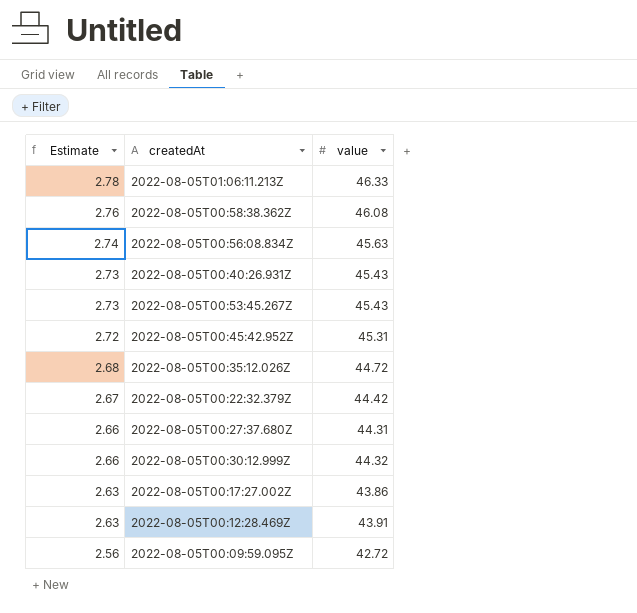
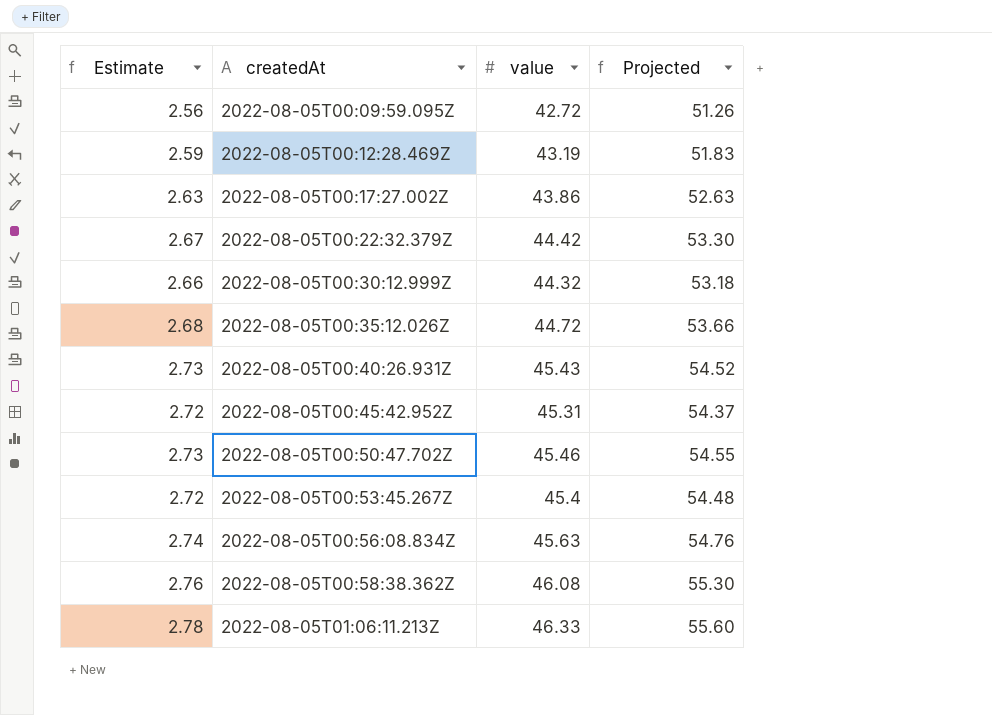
row order: Estimate descending -> createdAt ascending
column Projected | formula: none -> [value] * 1.2
row 2022-08-05T00:27:37.680Z: 2.66 | 44.31 -> none
2022-08-05T00:12:28.469Z | Estimate: 2.63 -> 2.59
2022-08-05T00:12:28.469Z | value: 43.91 -> 43.19
row 2022-08-05T00:50:47.702Z: none -> 2.73 | 45.46 | 54.55
2022-08-05T00:53:45.267Z | Estimate: 2.73 -> 2.72
2022-08-05T00:53:45.267Z | value: 45.43 -> 45.4

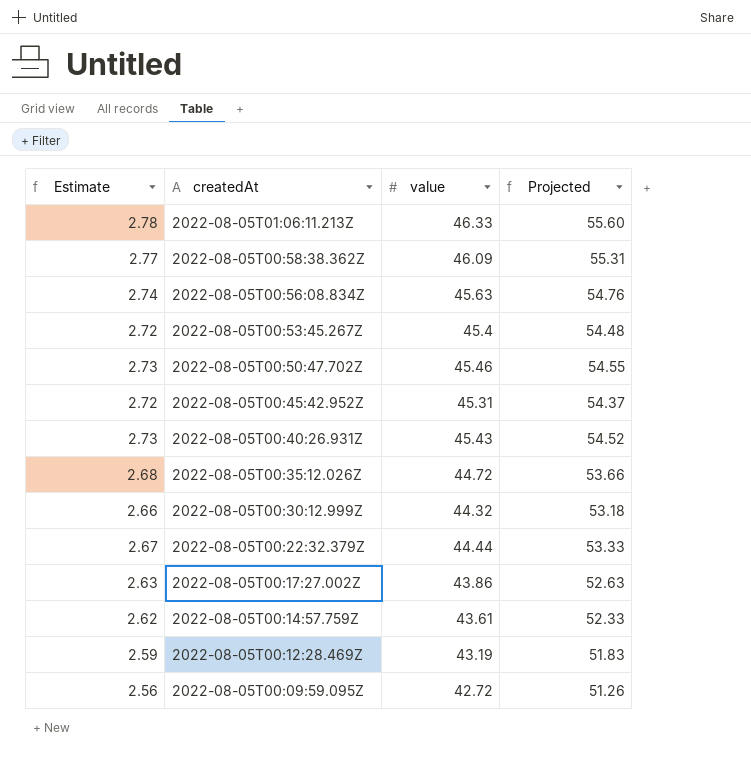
row order: createdAt ascending -> createdAt descending
2022-08-05T00:58:38.362Z | Estimate: 2.76 -> 2.77
2022-08-05T00:58:38.362Z | value: 46.08 -> 46.09
2022-08-05T00:58:38.362Z | Projected: 55.30 -> 55.31
2022-08-05T00:22:32.379Z | value: 44.42 -> 44.44
2022-08-05T00:22:32.379Z | Projected: 53.30 -> 53.33
row 2022-08-05T00:14:57.759Z: none -> 2.62 | 43.61 | 52.33

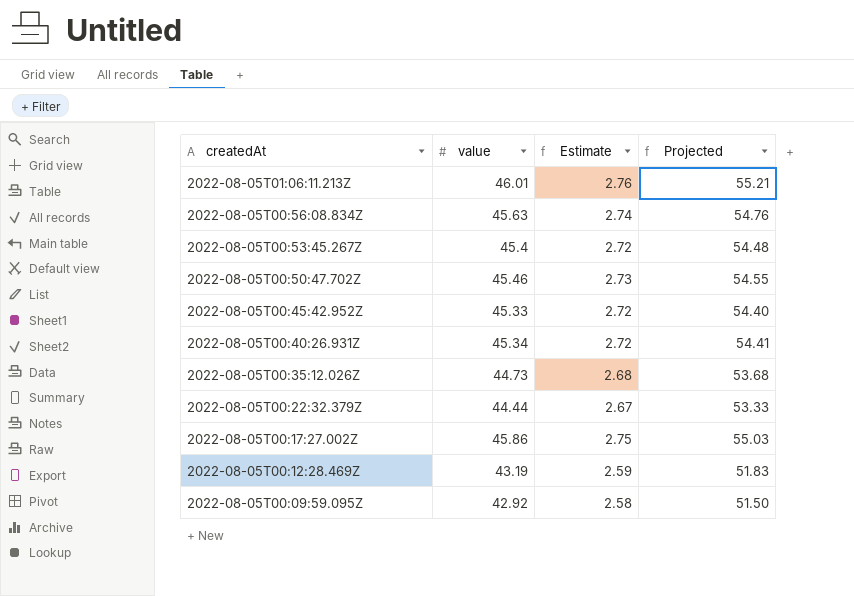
column Estimate | position: 1 -> 3
row 2022-08-05T00:58:38.362Z: 2.77 | 46.09 | 55.31 -> none
row 2022-08-05T00:30:12.999Z: 2.66 | 44.32 | 53.18 -> none
row 2022-08-05T00:14:57.759Z: 2.62 | 43.61 | 52.33 -> none
2022-08-05T01:06:11.213Z | value: 46.33 -> 46.01
2022-08-05T01:06:11.213Z | Estimate: 2.78 -> 2.76
2022-08-05T01:06:11.213Z | Projected: 55.60 -> 55.21
2022-08-05T00:45:42.952Z | value: 45.31 -> 45.33
2022-08-05T00:45:42.952Z | Projected: 54.37 -> 54.40
2022-08-05T00:40:26.931Z | value: 45.43 -> 45.34
2022-08-05T00:40:26.931Z | Estimate: 2.73 -> 2.72
2022-08-05T00:40:26.931Z | Projected: 54.52 -> 54.41
2022-08-05T00:35:12.026Z | value: 44.72 -> 44.73
2022-08-05T00:35:12.026Z | Projected: 53.66 -> 53.68
2022-08-05T00:17:27.002Z | value: 43.86 -> 45.86
2022-08-05T00:17:27.002Z | Estimate: 2.63 -> 2.75
2022-08-05T00:17:27.002Z | Projected: 52.63 -> 55.03
2022-08-05T00:09:59.095Z | value: 42.72 -> 42.92
2022-08-05T00:09:59.095Z | Estimate: 2.56 -> 2.58
2022-08-05T00:09:59.095Z | Projected: 51.26 -> 51.50

